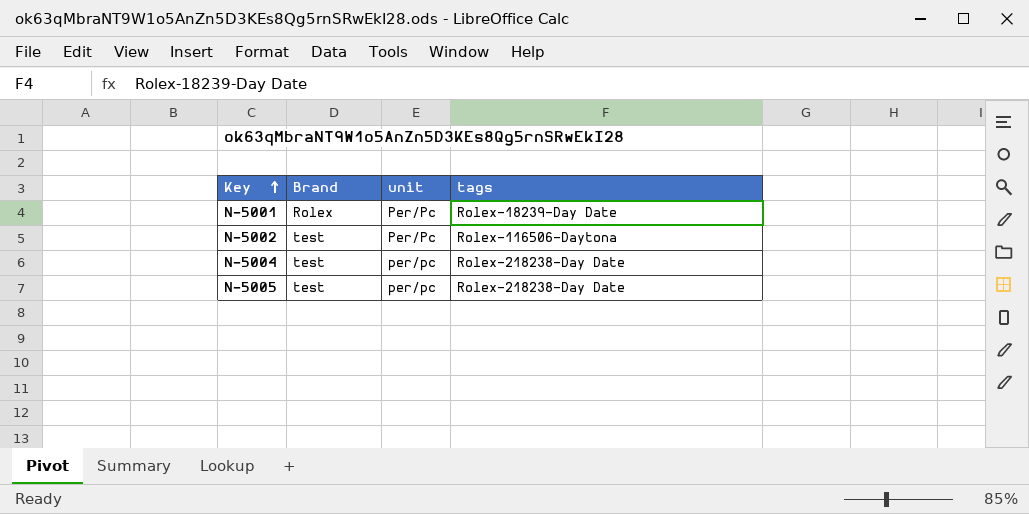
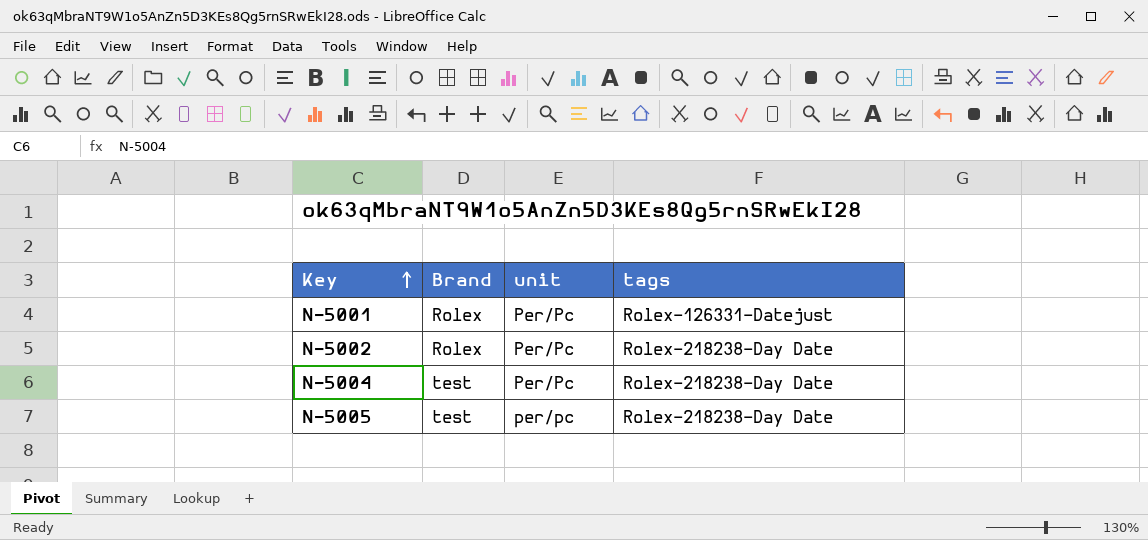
N-5001 | tags: Rolex-18239-Day Date -> Rolex-126331-Datejust
N-5002 | Brand: test -> Rolex
N-5002 | tags: Rolex-116506-Daytona -> Rolex-218238-Day Date
N-5004 | unit: per/pc -> Per/Pc

